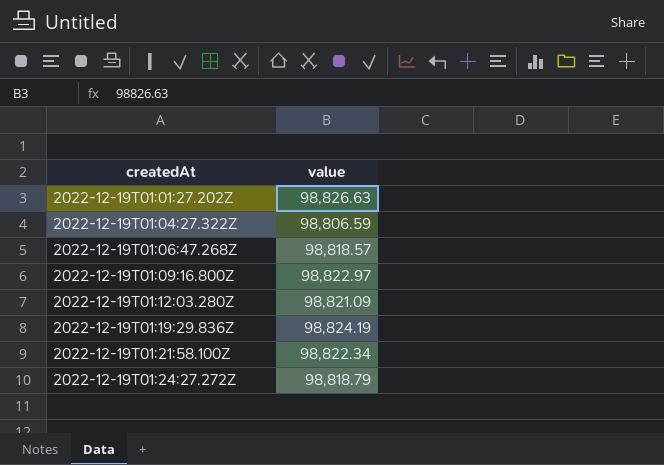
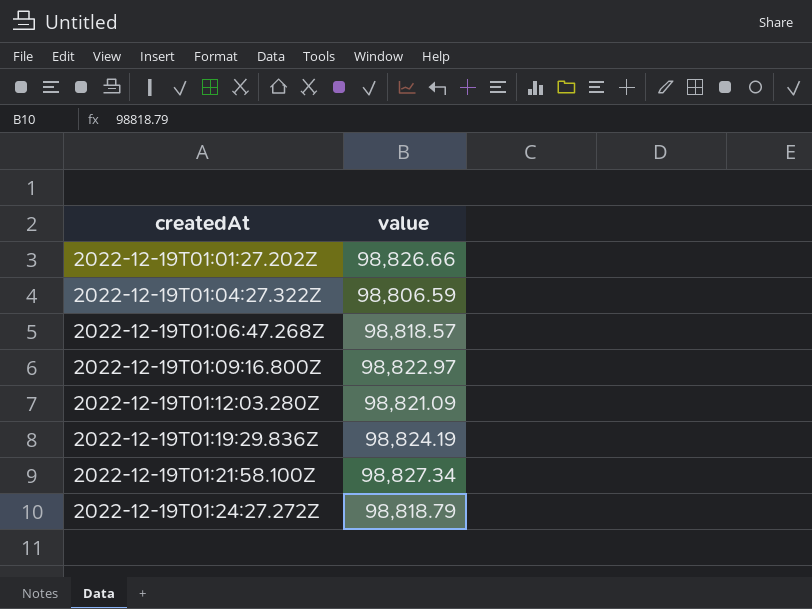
2022-12-19T01:01:27.202Z | value: 98,826.63 -> 98,826.66
2022-12-19T01:21:58.100Z | value: 98,822.34 -> 98,827.34

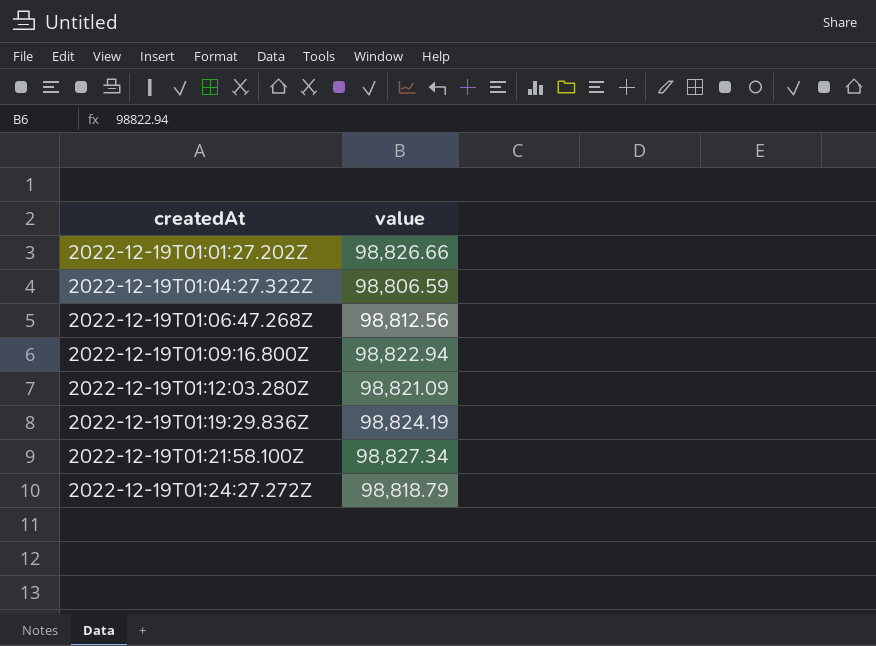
2022-12-19T01:06:47.268Z | value: 98,818.57 -> 98,812.56
2022-12-19T01:09:16.800Z | value: 98,822.97 -> 98,822.94

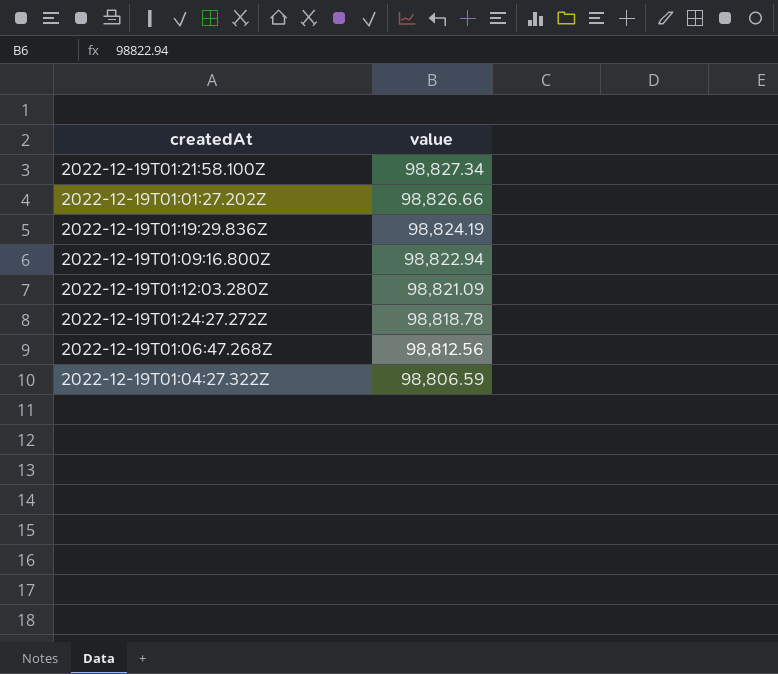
row order: createdAt ascending -> value descending
2022-12-19T01:24:27.272Z | value: 98,818.79 -> 98,818.78

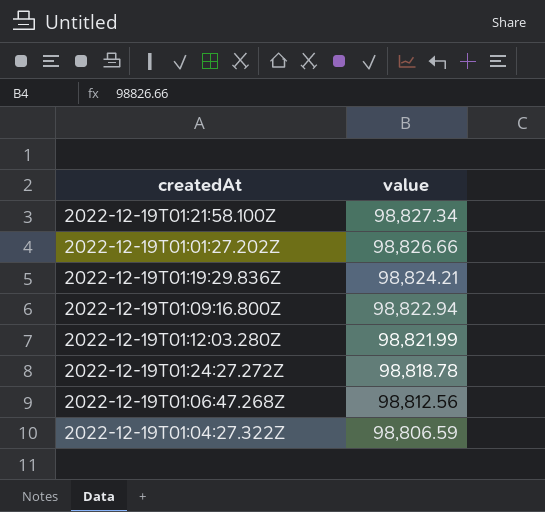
2022-12-19T01:19:29.836Z | value: 98,824.19 -> 98,824.21
2022-12-19T01:12:03.280Z | value: 98,821.09 -> 98,821.99

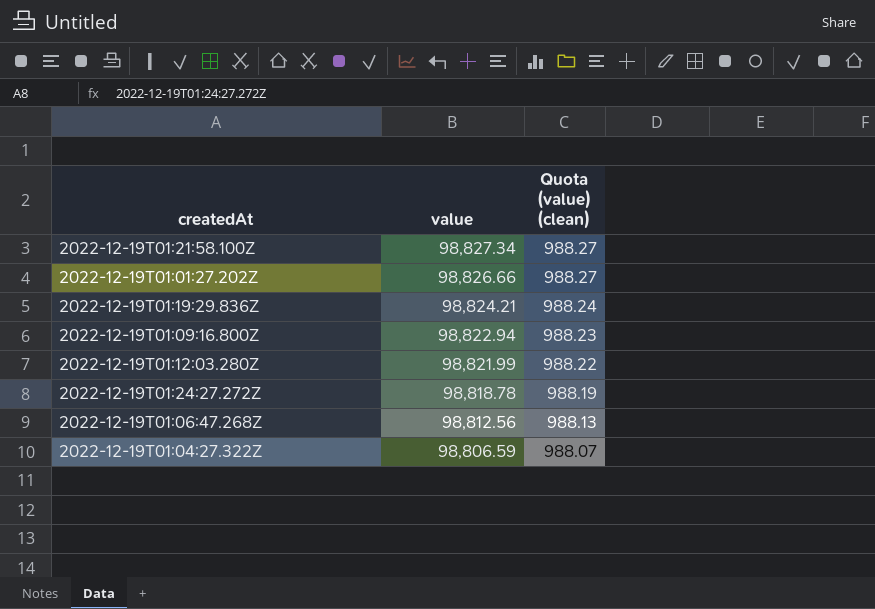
column Quota (value) (clean) | formula: none -> [value] * 0.01

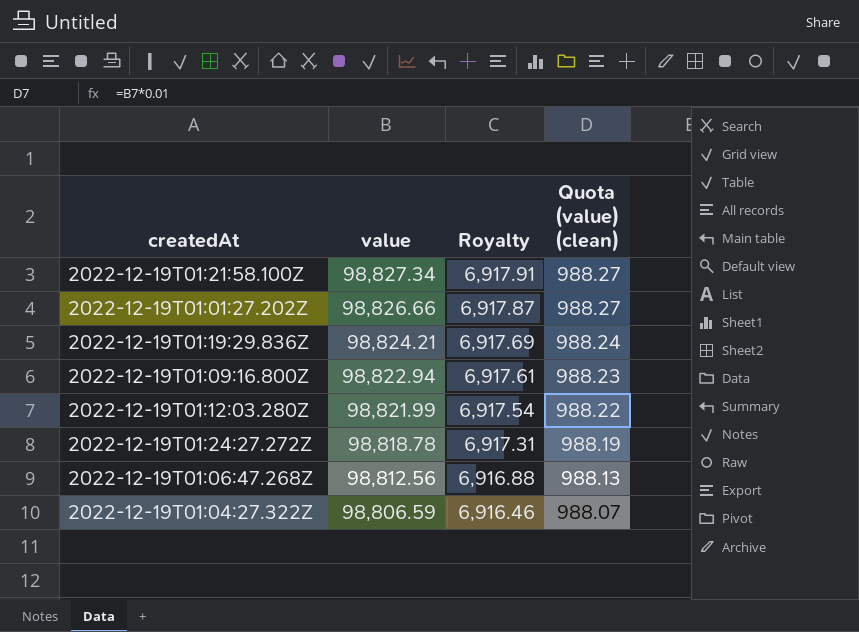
column Royalty | formula: none -> [value] * 0.07

